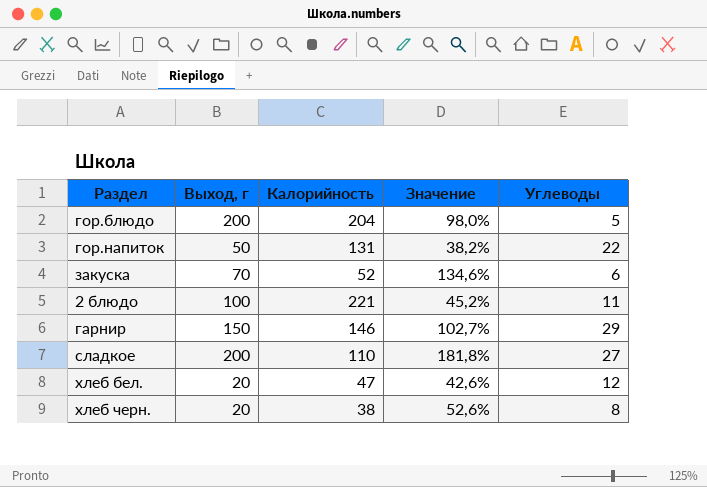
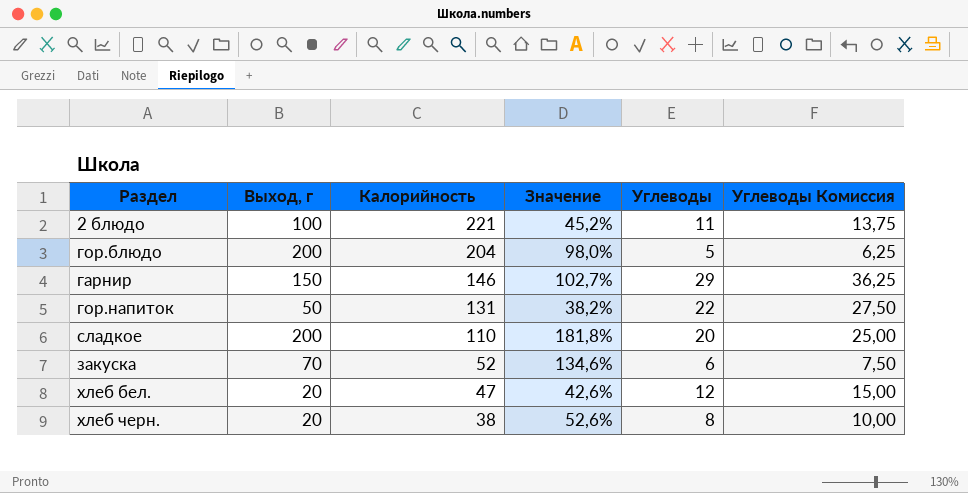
row order: none -> Калорийность descending
column Углеводы Комиссия | formula: none -> [Углеводы] * 1,25
сладкое | Углеводы: 27 -> 20

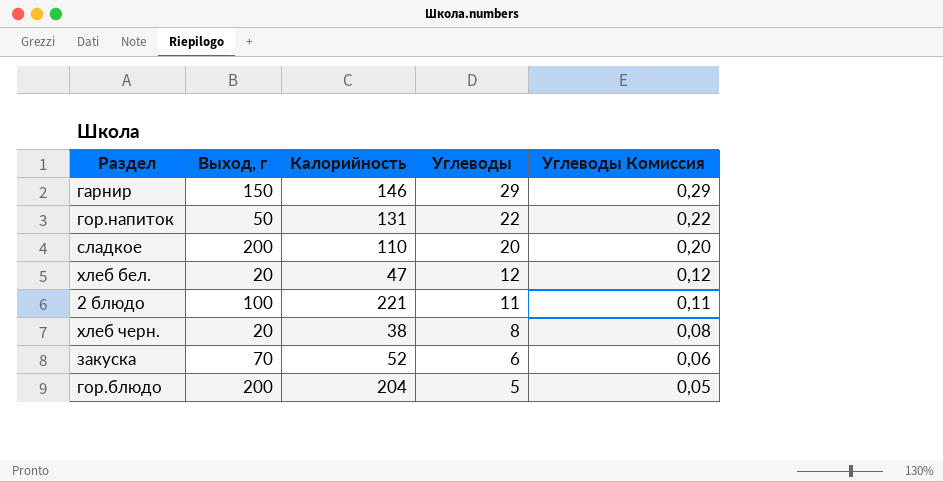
row order: Калорийность descending -> Углеводы descending
column Значение | formula: [Выход, г] / [Калорийность] -> none
column Углеводы Комиссия | formula: [Углеводы] * 1,25 -> [Углеводы] * 0,01

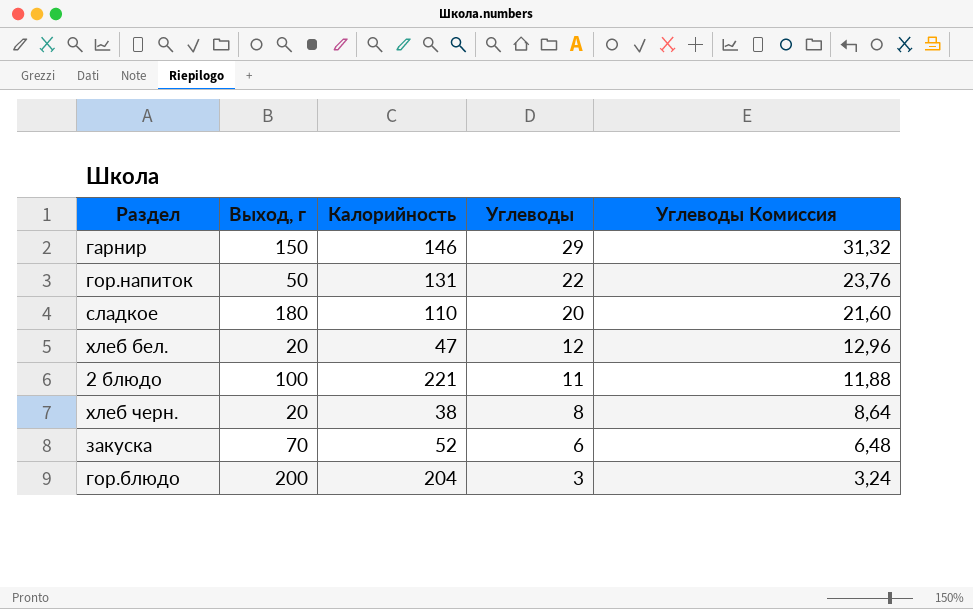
column Углеводы Комиссия | formula: [Углеводы] * 0,01 -> [Углеводы] * 1,08
сладкое | Выход, г: 200 -> 180
гор.блюдо | Углеводы: 5 -> 3

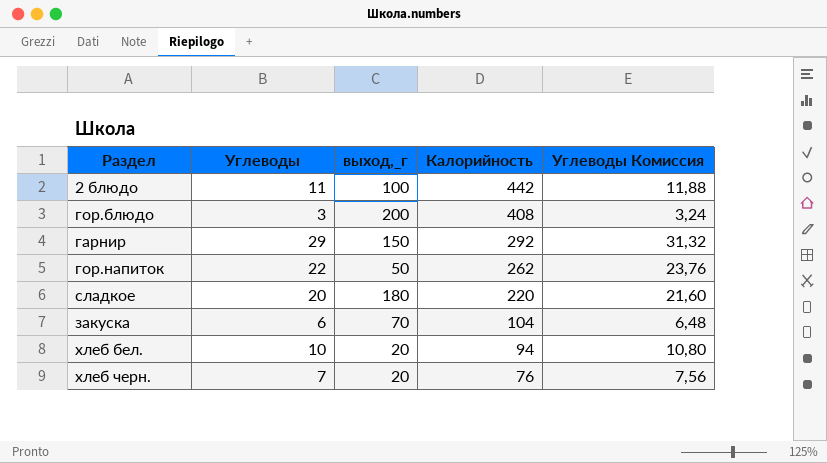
row order: Углеводы descending -> Калорийность descending
column Углеводы | position: 4 -> 2
column name: Выход, г -> выход,_г
2 блюдо | Калорийность: 221 -> 442
гор.блюдо | Калорийность: 204 -> 408
гарнир | Калорийность: 146 -> 292
гор.напиток | Калорийность: 131 -> 262
сладкое | Калорийность: 110 -> 220
закуска | Калорийность: 52 -> 104
хлеб бел. | Углеводы: 12 -> 10
хлеб бел. | Калорийность: 47 -> 94
хлеб бел. | Углеводы Комиссия: 12,96 -> 10,80
хлеб черн. | Углеводы: 8 -> 7
хлеб черн. | Калорийность: 38 -> 76
хлеб черн. | Углеводы Комиссия: 8,64 -> 7,56

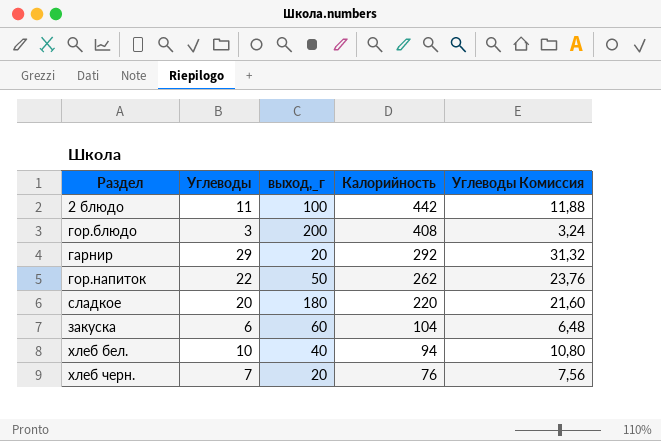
гарнир | выход,_г: 150 -> 20
закуска | выход,_г: 70 -> 60
хлеб бел. | выход,_г: 20 -> 40

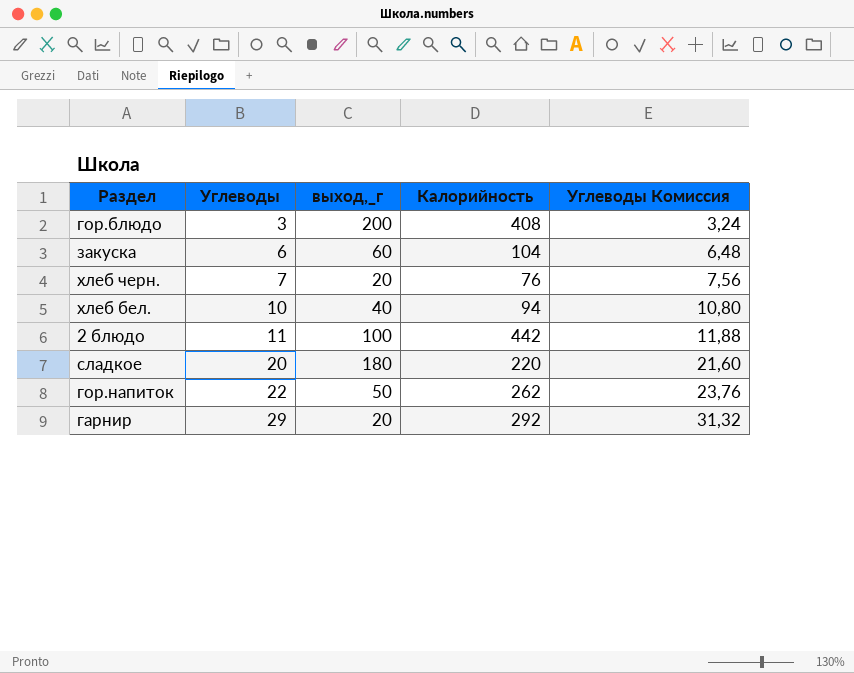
row order: Калорийность descending -> Углеводы ascending

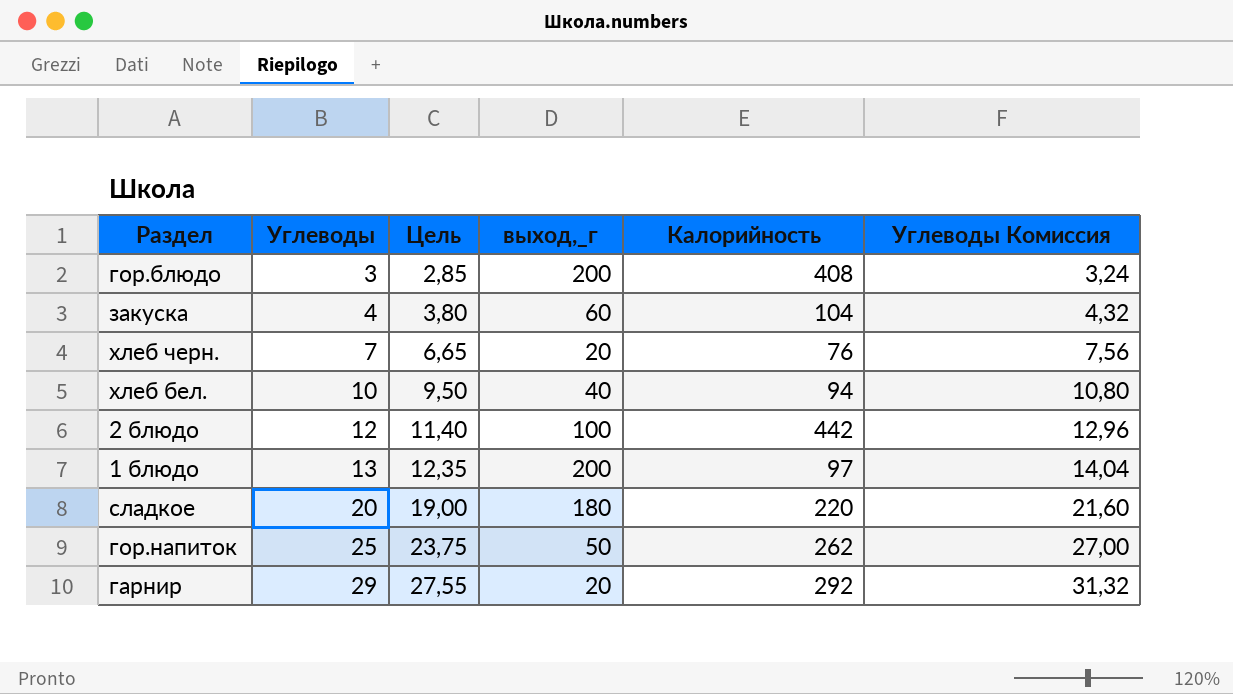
column Цель | formula: none -> [Углеводы] * 0,95
закуска | Углеводы: 6 -> 4
закуска | Углеводы Комиссия: 6,48 -> 4,32
2 блюдо | Углеводы: 11 -> 12
2 блюдо | Углеводы Комиссия: 11,88 -> 12,96
row 1 блюдо: none -> 13 | 12,35 | 200 | 97 | 14,04
гор.напиток | Углеводы: 22 -> 25
гор.напиток | Углеводы Комиссия: 23,76 -> 27,00

